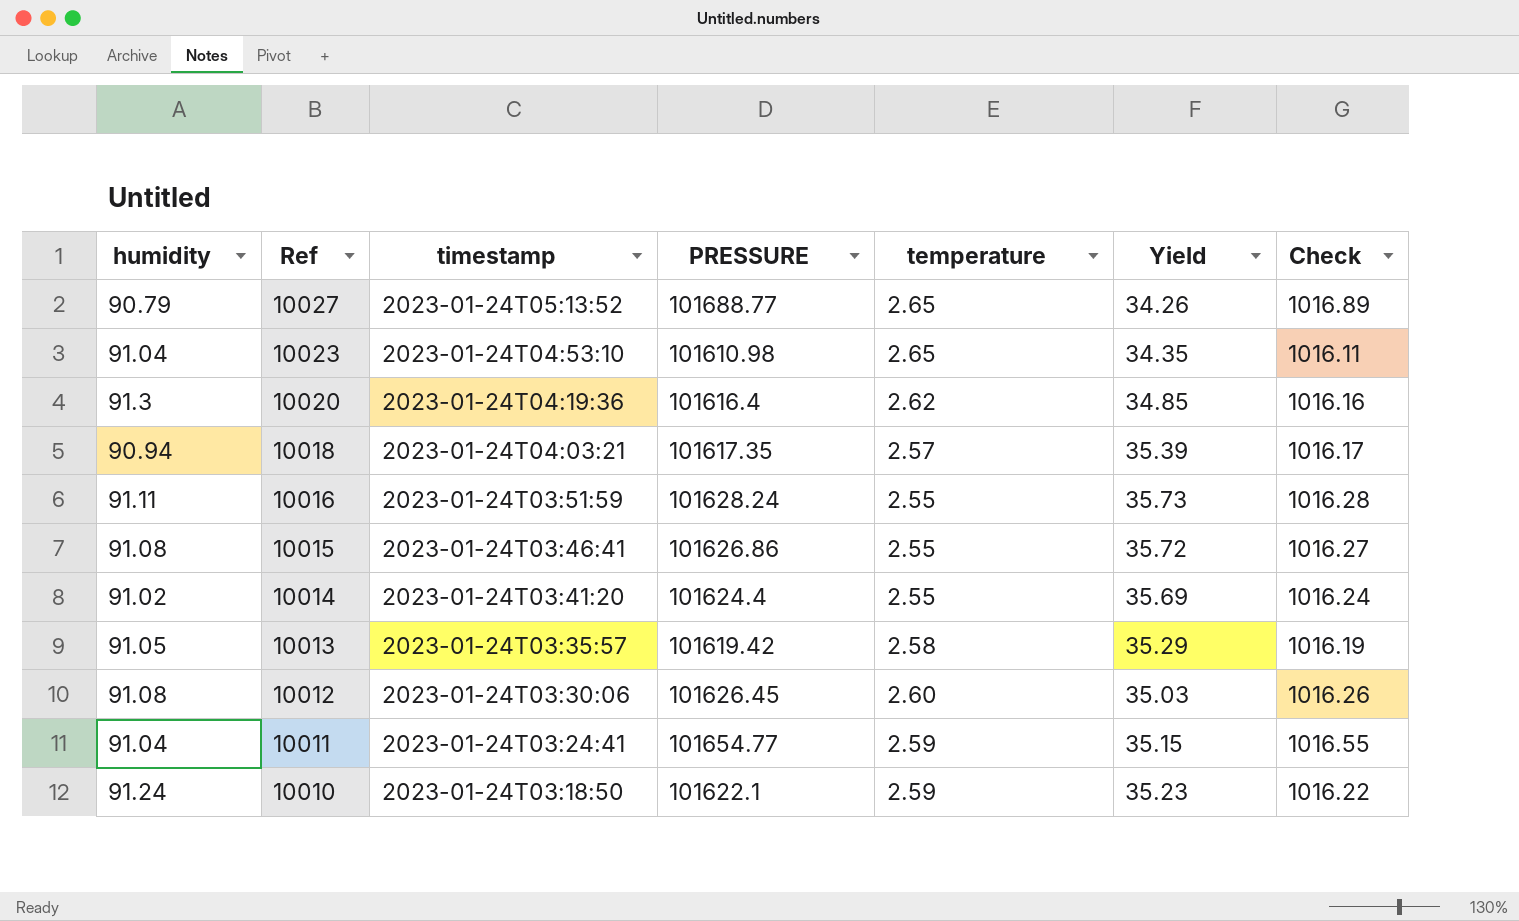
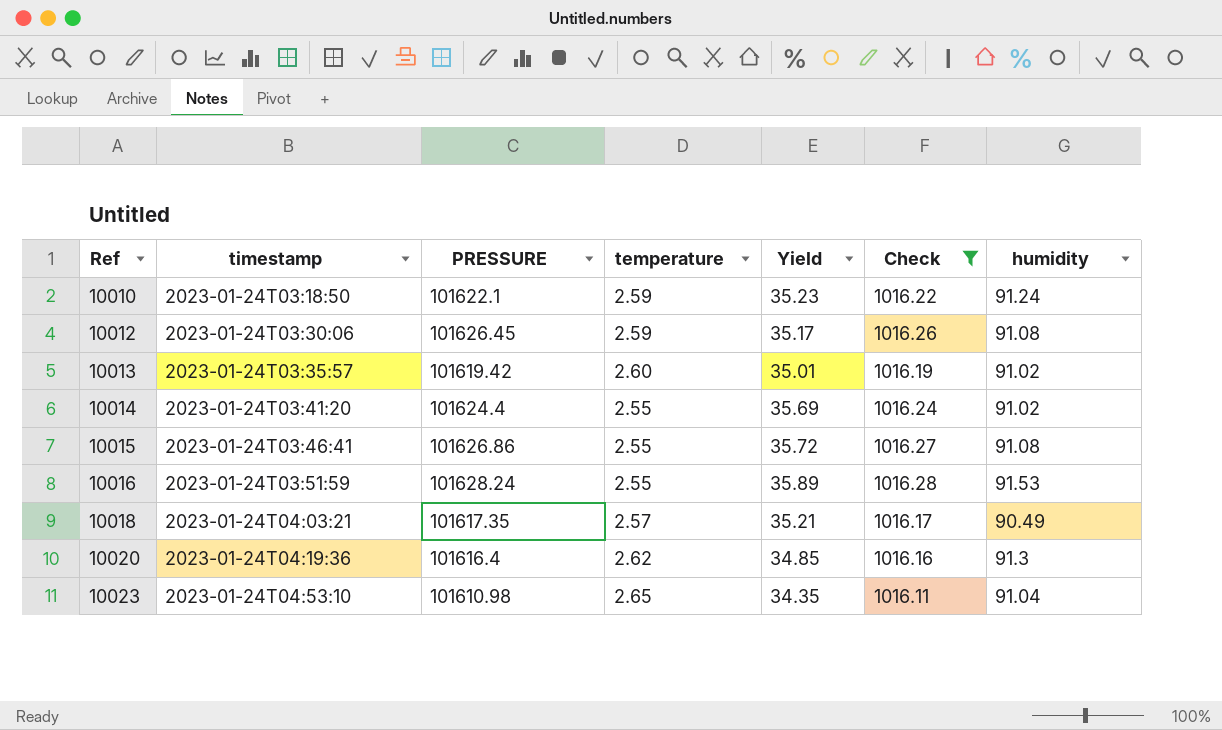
filter: none -> Check <= 1016.28
row order: Ref descending -> Ref ascending
column humidity | position: 1 -> 7
10012 | temperature: 2.60 -> 2.59
10012 | Yield: 35.03 -> 35.17
10013 | temperature: 2.58 -> 2.60
10013 | Yield: 35.29 -> 35.01
10013 | humidity: 91.05 -> 91.02
10016 | Yield: 35.73 -> 35.89
10016 | humidity: 91.11 -> 91.53
10018 | Yield: 35.39 -> 35.21
10018 | humidity: 90.94 -> 90.49

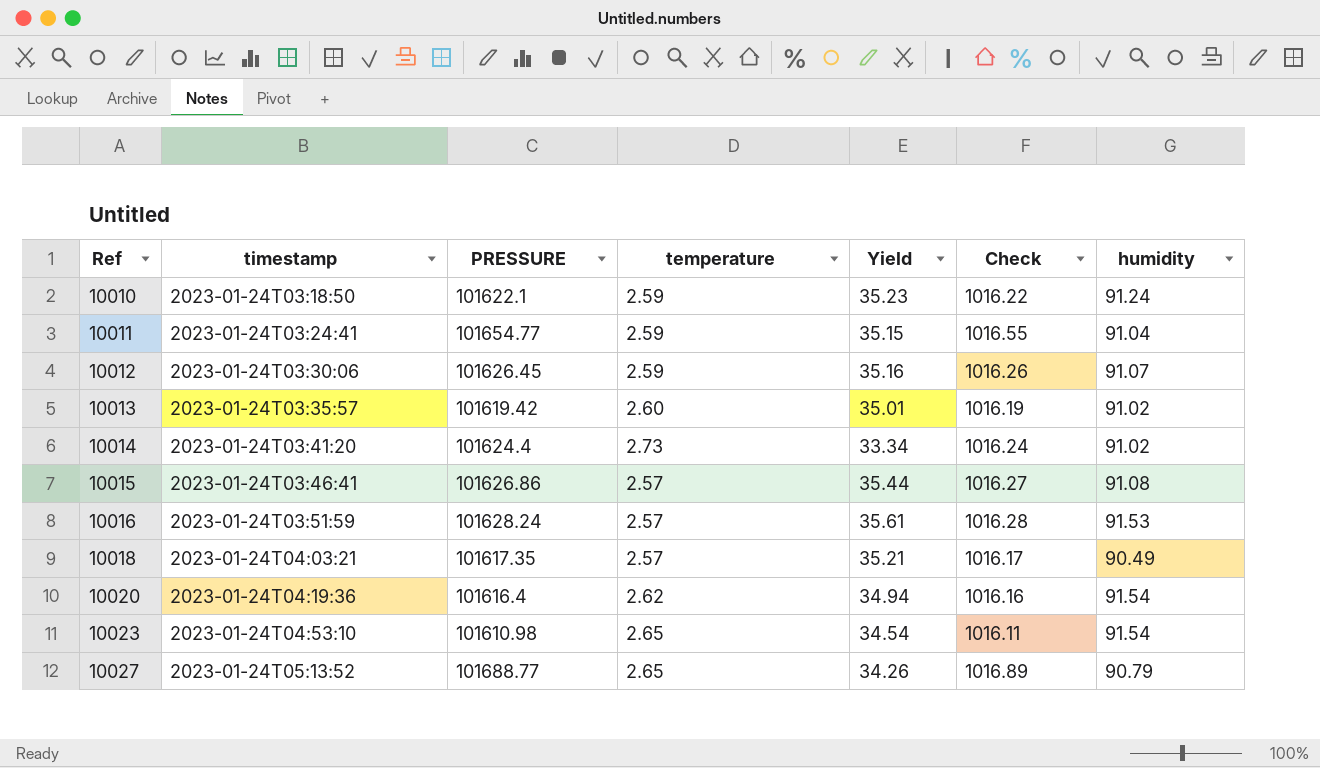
filter: Check <= 1016.28 -> none
10012 | Yield: 35.17 -> 35.16
10012 | humidity: 91.08 -> 91.07
10014 | temperature: 2.55 -> 2.73
10014 | Yield: 35.69 -> 33.34
10015 | temperature: 2.55 -> 2.57
10015 | Yield: 35.72 -> 35.44
10016 | temperature: 2.55 -> 2.57
10016 | Yield: 35.89 -> 35.61
10020 | Yield: 34.85 -> 34.94
10020 | humidity: 91.3 -> 91.54
10023 | Yield: 34.35 -> 34.54
10023 | humidity: 91.04 -> 91.54

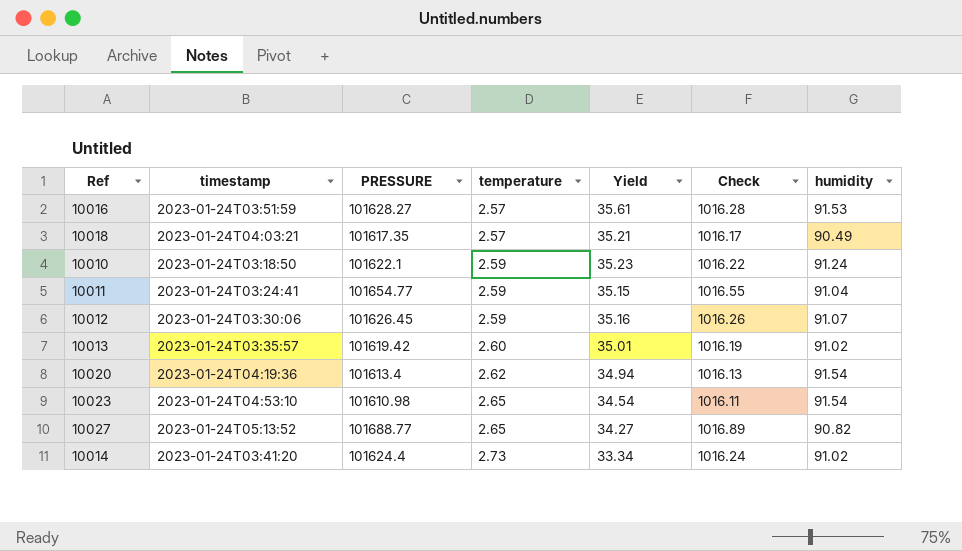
row order: Ref ascending -> temperature ascending
row 10015: 2023-01-24T03:46:41 | 101626.86 | 2.57 | 35.44 | 1016.27 | 91.08 -> none
10016 | PRESSURE: 101628.24 -> 101628.27
10020 | PRESSURE: 101616.4 -> 101613.4
10020 | Check: 1016.16 -> 1016.13
10027 | Yield: 34.26 -> 34.27
10027 | humidity: 90.79 -> 90.82

